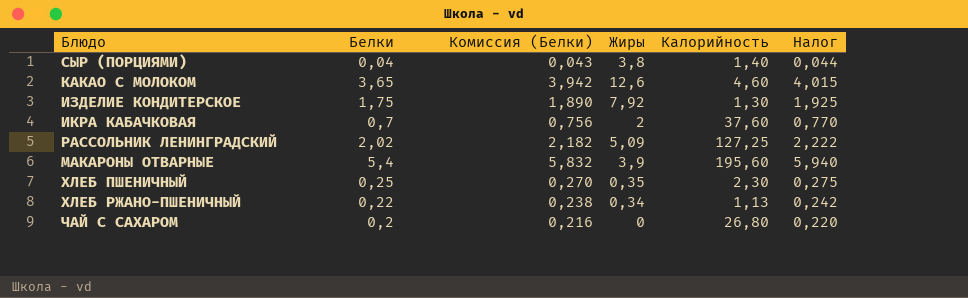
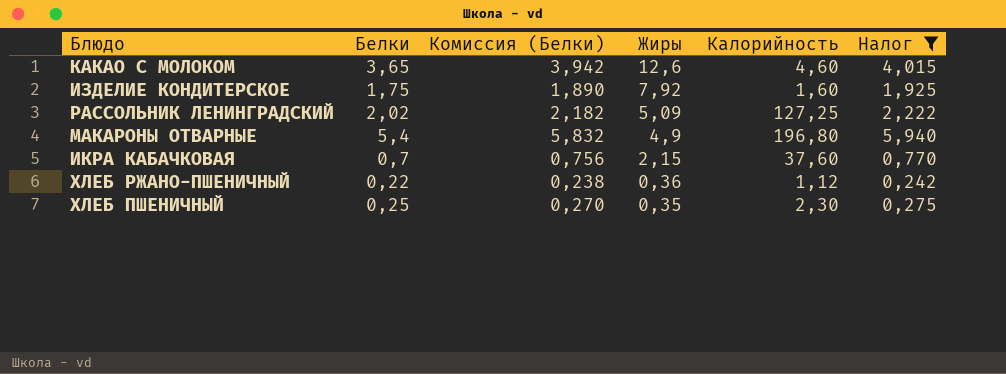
filter: none -> Налог >= 0,242
row order: none -> Жиры descending
ИЗДЕЛИЕ КОНДИТЕРСКОЕ | Калорийность: 1,30 -> 1,60
МАКАРОНЫ ОТВАРНЫЕ | Жиры: 3,9 -> 4,9
МАКАРОНЫ ОТВАРНЫЕ | Калорийность: 195,60 -> 196,80
ИКРА КАБАЧКОВАЯ | Жиры: 2 -> 2,15
ХЛЕБ РЖАНО-ПШЕНИЧНЫЙ | Жиры: 0,34 -> 0,36
ХЛЕБ РЖАНО-ПШЕНИЧНЫЙ | Калорийность: 1,13 -> 1,12

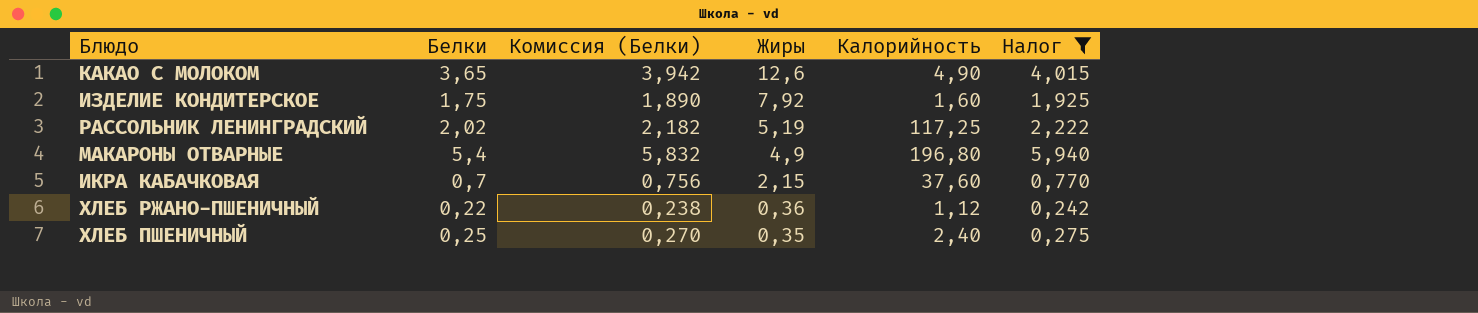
КАКАО C МОЛОКОМ | Калорийность: 4,60 -> 4,90
РАССОЛЬНИК ЛЕНИНГРАДСКИЙ | Жиры: 5,09 -> 5,19
РАССОЛЬНИК ЛЕНИНГРАДСКИЙ | Калорийность: 127,25 -> 117,25
ХЛЕБ ПШЕНИЧНЫЙ | Калорийность: 2,30 -> 2,40

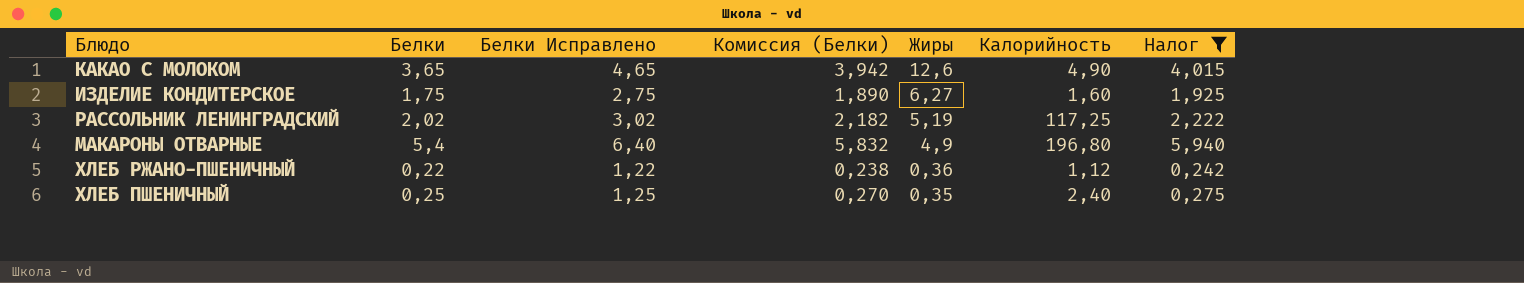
column Белки Исправлено | formula: none -> [Белки] + 1
row ИКРА КАБАЧКОВАЯ: 0,7 | 0,756 | 2,15 | 37,60 | 0,770 -> none
ИЗДЕЛИЕ КОНДИТЕРСКОЕ | Жиры: 7,92 -> 6,27

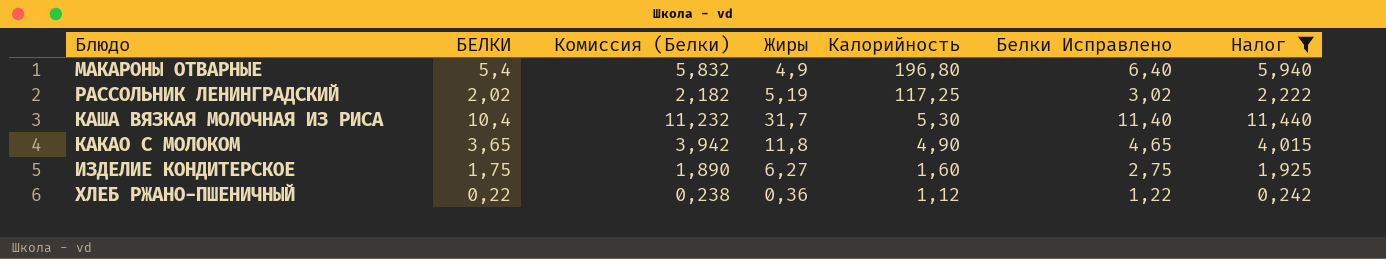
row order: Жиры descending -> Калорийность descending
column name: Белки -> БЕЛКИ
column Белки Исправлено | position: 3 -> 6
row ХЛЕБ ПШЕНИЧНЫЙ: 0,25 | 1,25 | 0,270 | 0,35 | 2,40 | 0,275 -> none
row КАША ВЯЗКАЯ МОЛОЧНАЯ ИЗ РИСА: none -> 10,4 | 11,232 | 31,7 | 5,30 | 11,40 | 11,440
КАКАО C МОЛОКОМ | Жиры: 12,6 -> 11,8

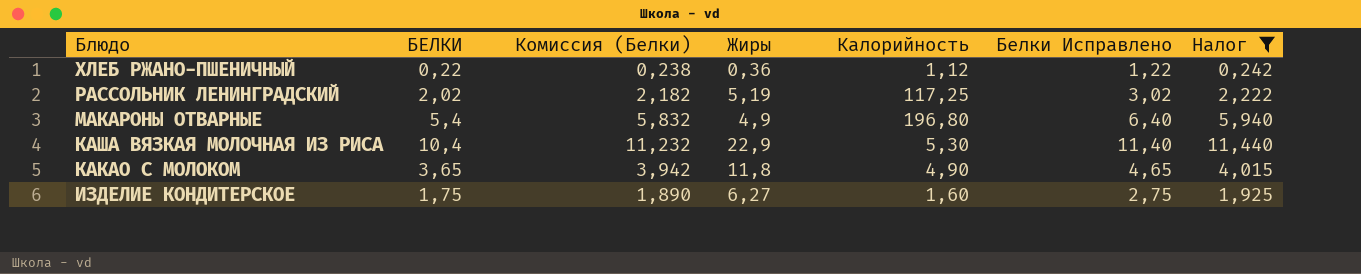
row order: Калорийность descending -> Блюдо descending
КАША ВЯЗКАЯ МОЛОЧНАЯ ИЗ РИСА | Жиры: 31,7 -> 22,9

